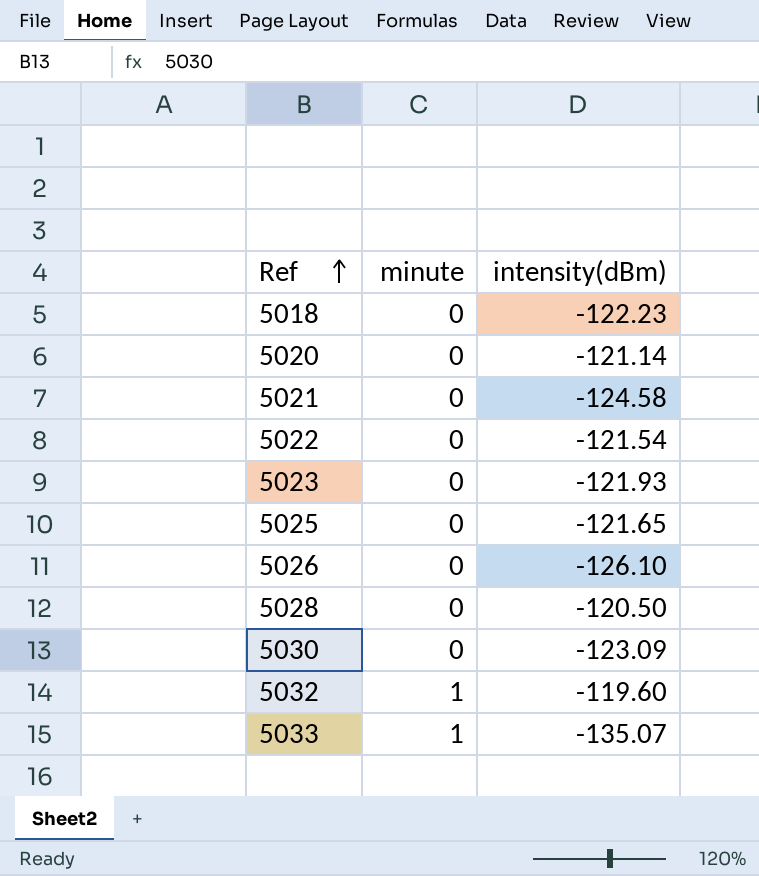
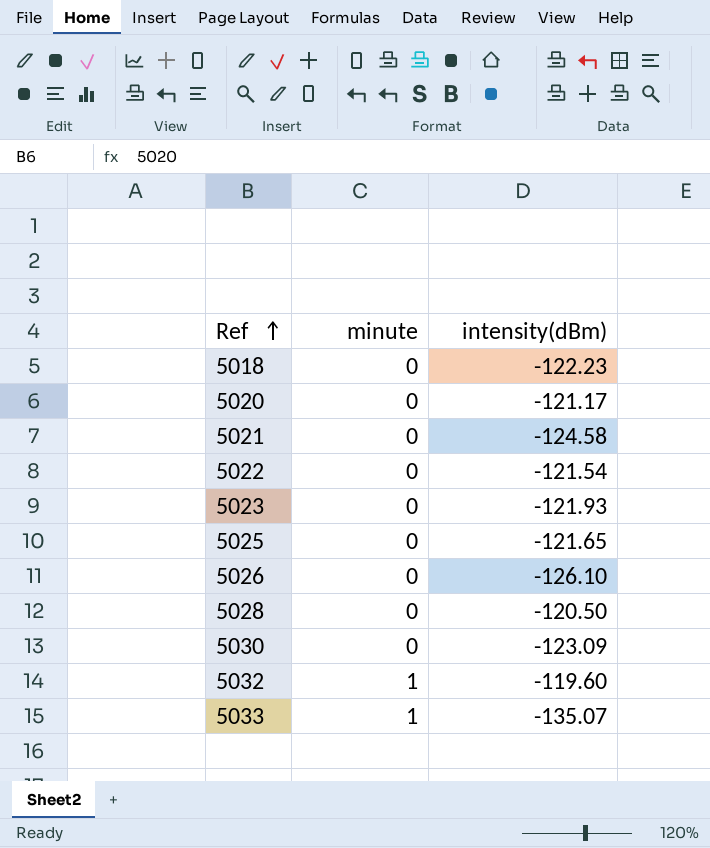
5020 | intensity(dBm): -121.14 -> -121.17

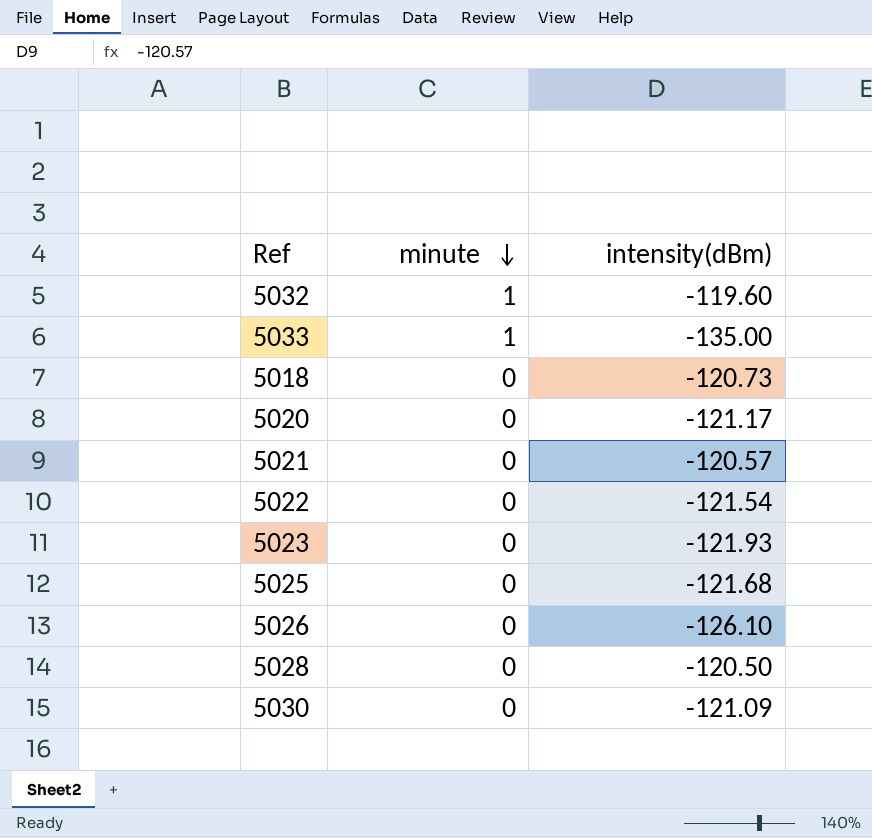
row order: Ref ascending -> minute descending
5033 | intensity(dBm): -135.07 -> -135.00
5018 | intensity(dBm): -122.23 -> -120.73
5021 | intensity(dBm): -124.58 -> -120.57
5025 | intensity(dBm): -121.65 -> -121.68
5030 | intensity(dBm): -123.09 -> -121.09

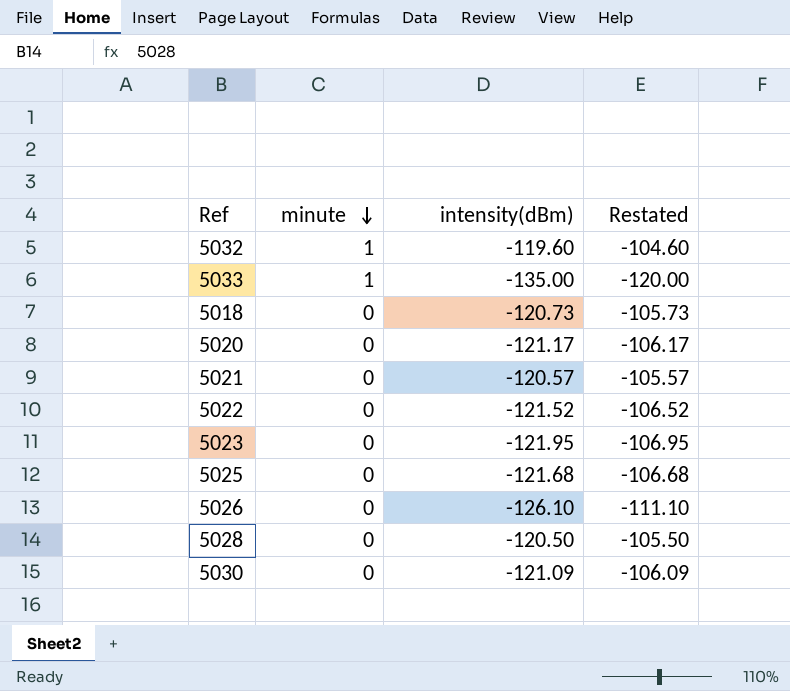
column Restated | formula: none -> [intensity(dBm)] + 15
5022 | intensity(dBm): -121.54 -> -121.52
5023 | intensity(dBm): -121.93 -> -121.95

